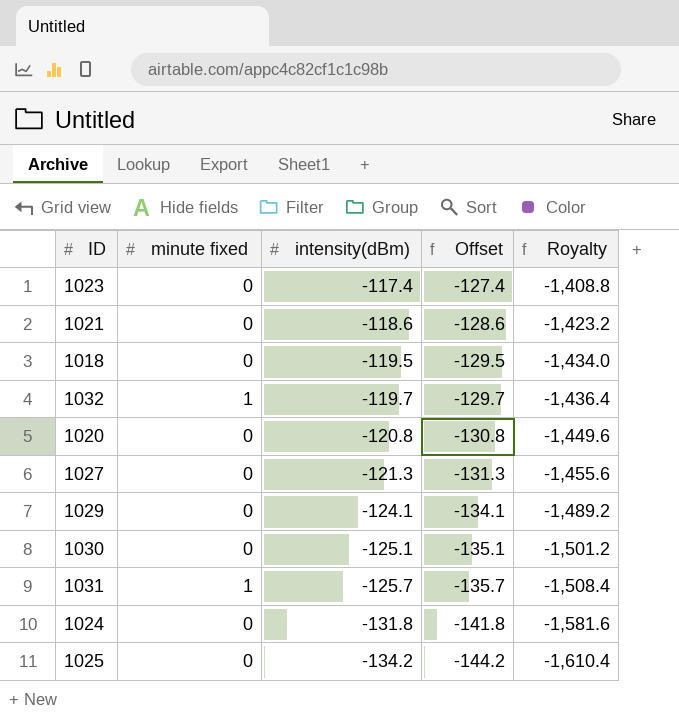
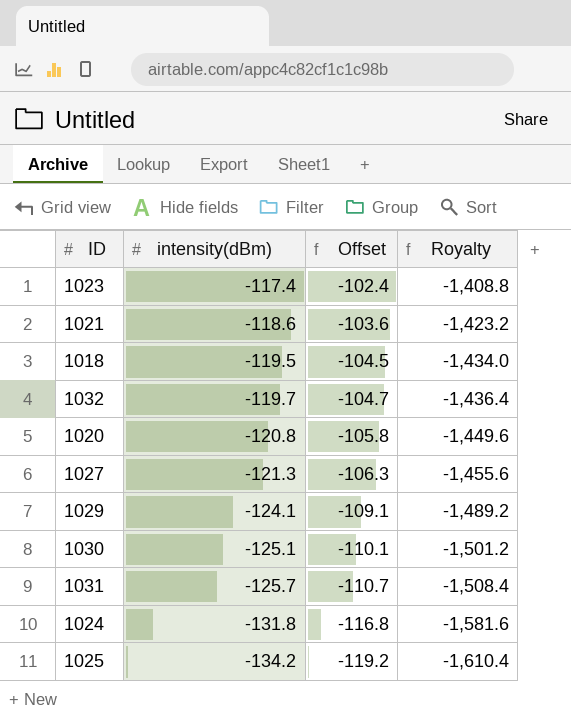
column minute fixed | position: 2 -> none
column Offset | formula: [intensity(dBm)] - 10 -> [intensity(dBm)] + 15

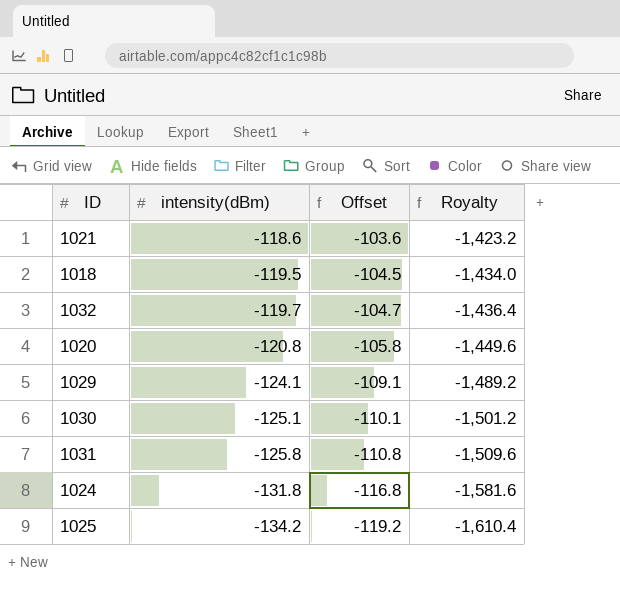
row 1023: -117.4 | -102.4 | -1,408.8 -> none
row 1027: -121.3 | -106.3 | -1,455.6 -> none
1031 | intensity(dBm): -125.7 -> -125.8
1031 | Offset: -110.7 -> -110.8
1031 | Royalty: -1,508.4 -> -1,509.6

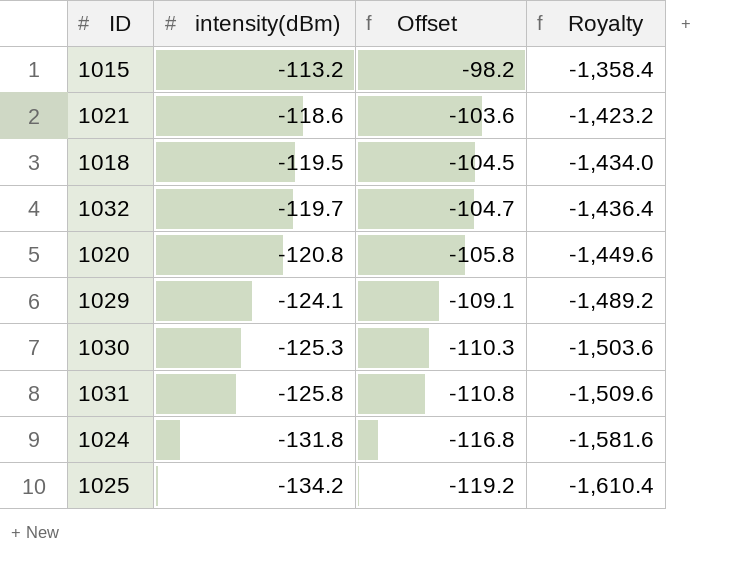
row 1015: none -> -113.2 | -98.2 | -1,358.4
1030 | intensity(dBm): -125.1 -> -125.3
1030 | Offset: -110.1 -> -110.3
1030 | Royalty: -1,501.2 -> -1,503.6

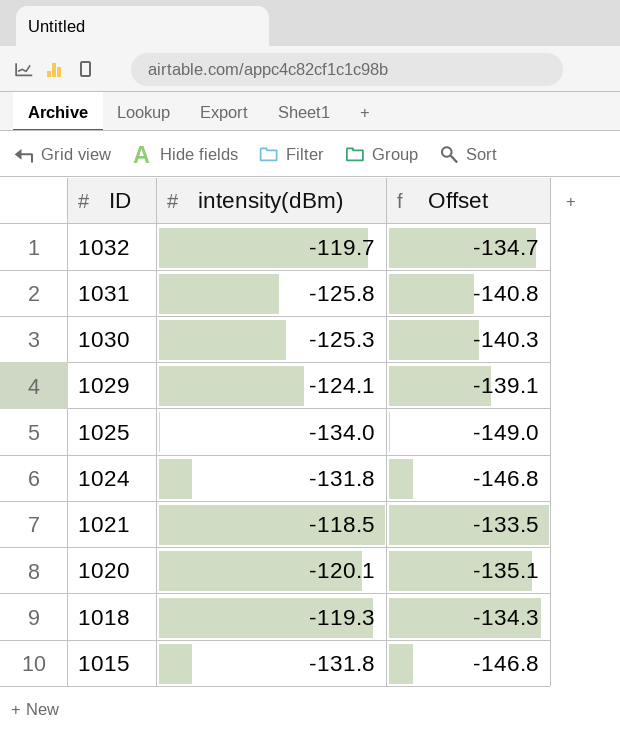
row order: intensity(dBm) descending -> ID descending
column Royalty | formula: [intensity(dBm)] * 12 -> none
column Offset | formula: [intensity(dBm)] + 15 -> [intensity(dBm)] - 15
1025 | intensity(dBm): -134.2 -> -134.0
1021 | intensity(dBm): -118.6 -> -118.5
1020 | intensity(dBm): -120.8 -> -120.1
1018 | intensity(dBm): -119.5 -> -119.3
1015 | intensity(dBm): -113.2 -> -131.8

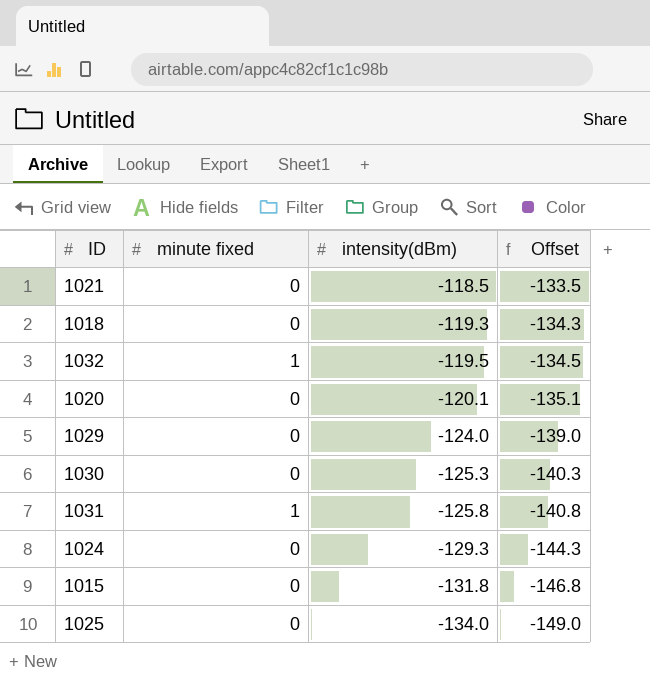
row order: ID descending -> intensity(dBm) descending
column minute fixed | position: none -> 2
1032 | intensity(dBm): -119.7 -> -119.5
1032 | Offset: -134.7 -> -134.5
1029 | intensity(dBm): -124.1 -> -124.0
1029 | Offset: -139.1 -> -139.0
1024 | intensity(dBm): -131.8 -> -129.3
1024 | Offset: -146.8 -> -144.3

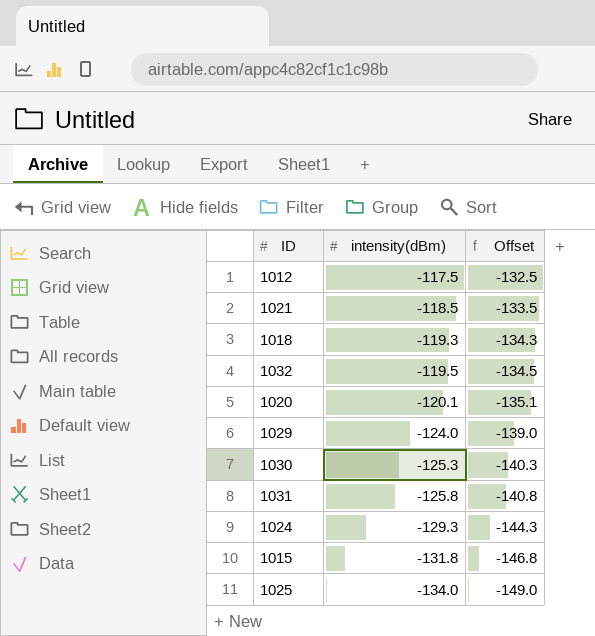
column minute fixed | position: 2 -> none
row 1012: none -> -117.5 | -132.5

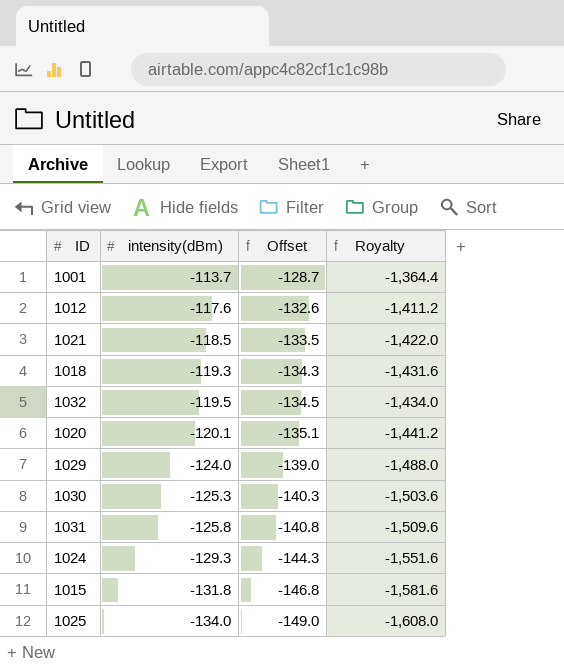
column Royalty | formula: none -> [intensity(dBm)] * 12
row 1001: none -> -113.7 | -128.7 | -1,364.4
1012 | intensity(dBm): -117.5 -> -117.6
1012 | Offset: -132.5 -> -132.6

